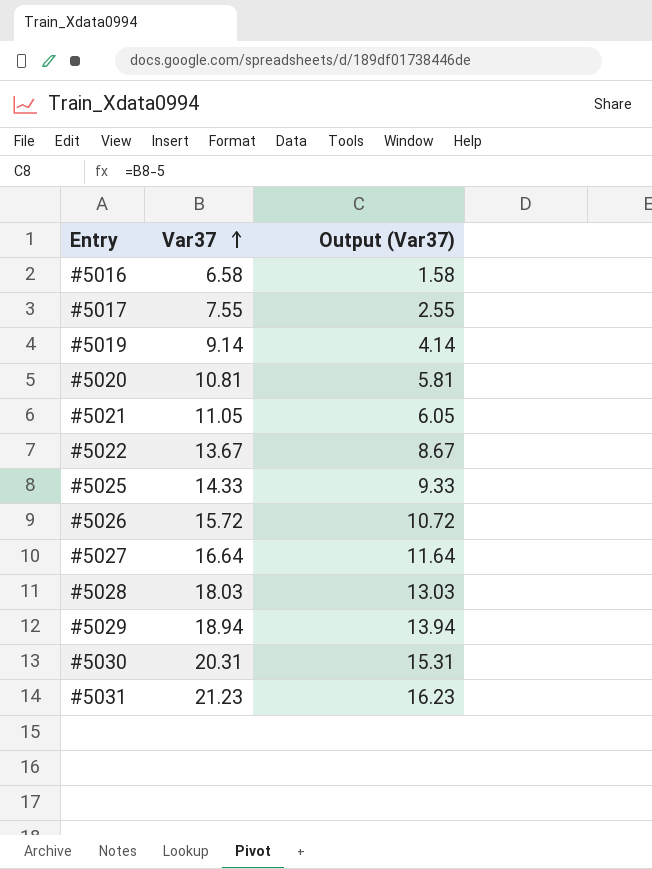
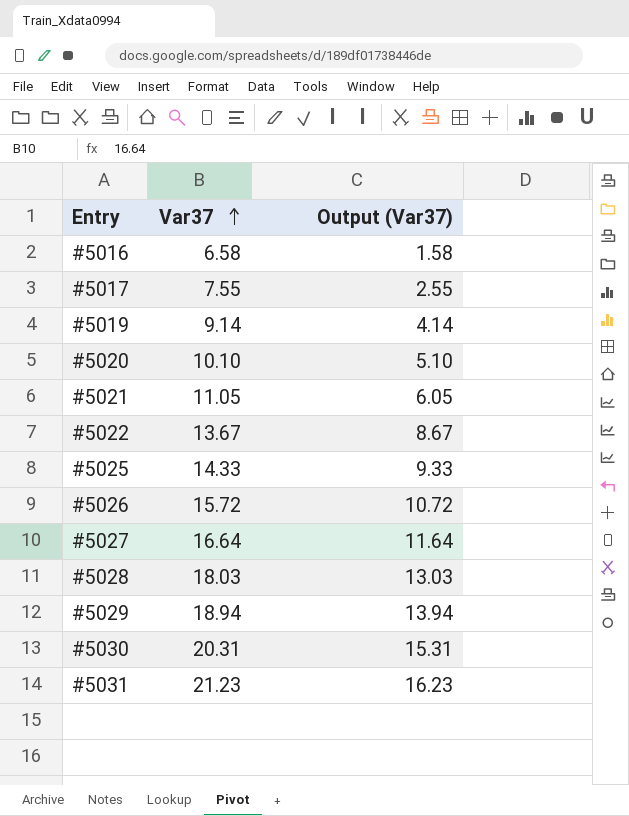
#5020 | Var37: 10.81 -> 10.10
#5020 | Output (Var37): 5.81 -> 5.10

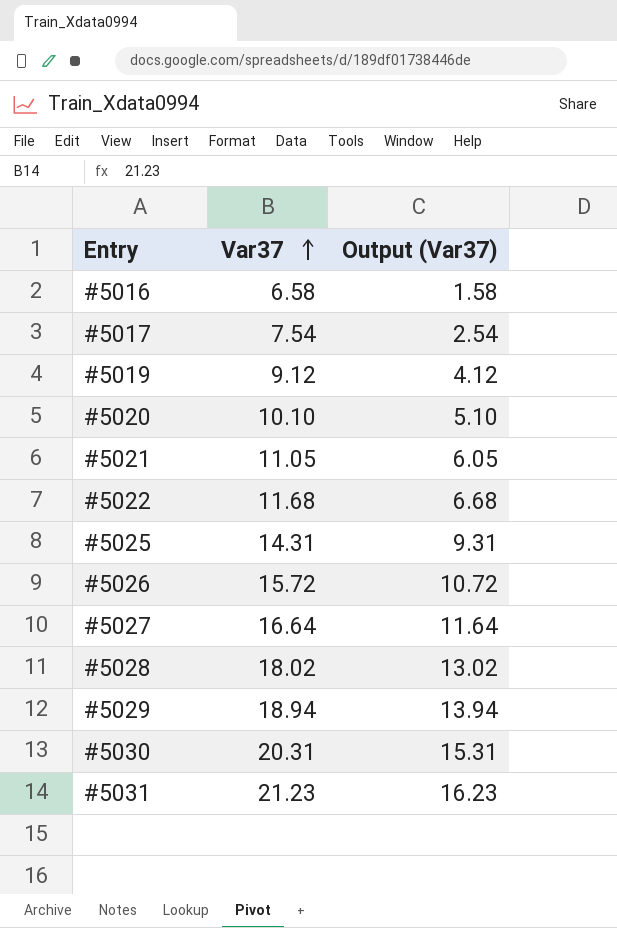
#5017 | Var37: 7.55 -> 7.54
#5017 | Output (Var37): 2.55 -> 2.54
#5019 | Var37: 9.14 -> 9.12
#5019 | Output (Var37): 4.14 -> 4.12
#5022 | Var37: 13.67 -> 11.68
#5022 | Output (Var37): 8.67 -> 6.68
#5025 | Var37: 14.33 -> 14.31
#5025 | Output (Var37): 9.33 -> 9.31
#5028 | Var37: 18.03 -> 18.02
#5028 | Output (Var37): 13.03 -> 13.02

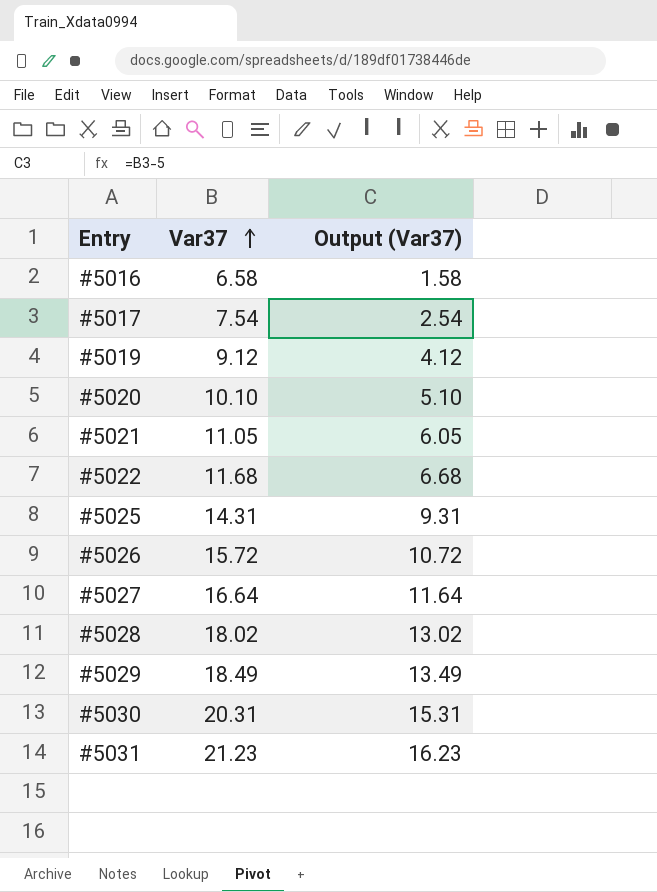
#5029 | Var37: 18.94 -> 18.49
#5029 | Output (Var37): 13.94 -> 13.49

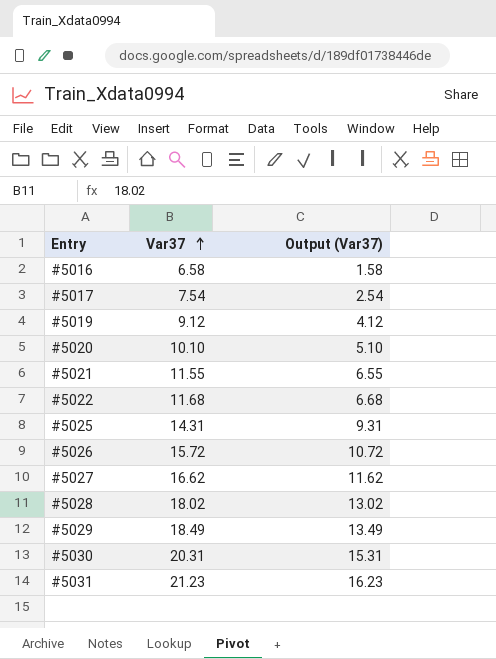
#5021 | Var37: 11.05 -> 11.55
#5021 | Output (Var37): 6.05 -> 6.55
#5027 | Var37: 16.64 -> 16.62
#5027 | Output (Var37): 11.64 -> 11.62

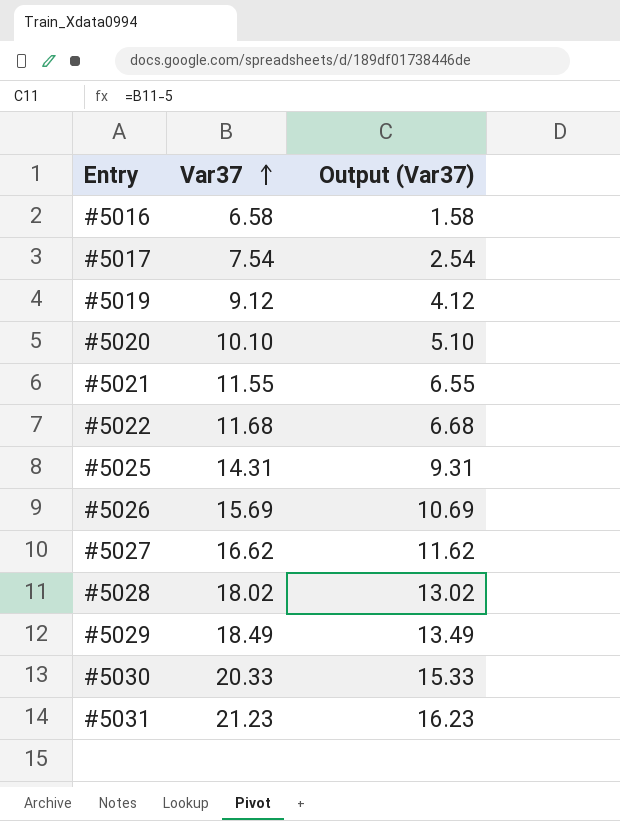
#5026 | Var37: 15.72 -> 15.69
#5026 | Output (Var37): 10.72 -> 10.69
#5030 | Var37: 20.31 -> 20.33
#5030 | Output (Var37): 15.31 -> 15.33

